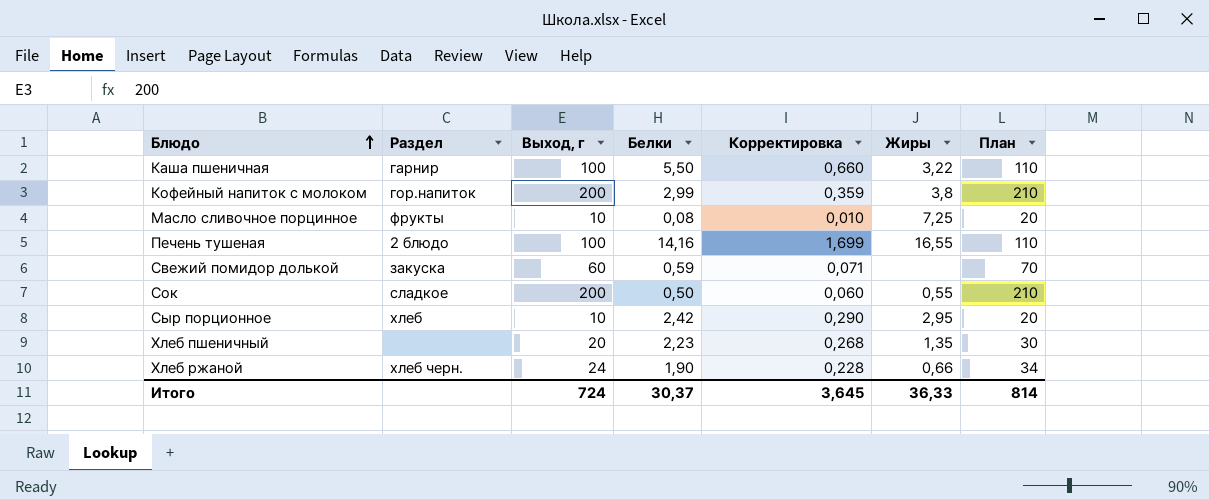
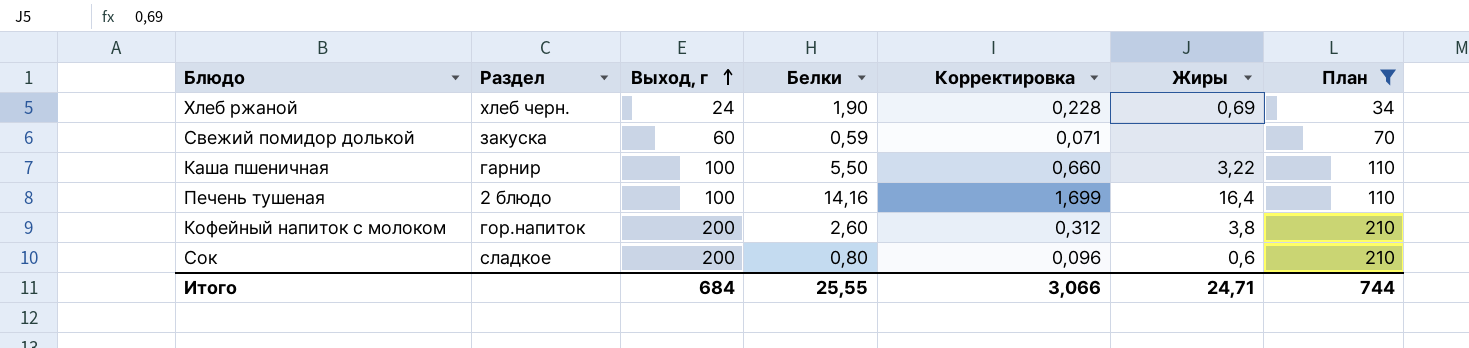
filter: none -> План >= 34
row order: Блюдо ascending -> Выход, г ascending
Хлеб ржаной | Жиры: 0,66 -> 0,69
Печень тушеная | Жиры: 16,55 -> 16,4
Кофейный напиток с молоком | Белки: 2,99 -> 2,60
Кофейный напиток с молоком | Корректировка: 0,359 -> 0,312
Сок | Белки: 0,50 -> 0,80
Сок | Корректировка: 0,060 -> 0,096
Сок | Жиры: 0,55 -> 0,6
Итого | Выход, г: 724 -> 684
Итого | Белки: 30,37 -> 25,55
Итого | Корректировка: 3,645 -> 3,066
Итого | Жиры: 36,33 -> 24,71
Итого | План: 814 -> 744

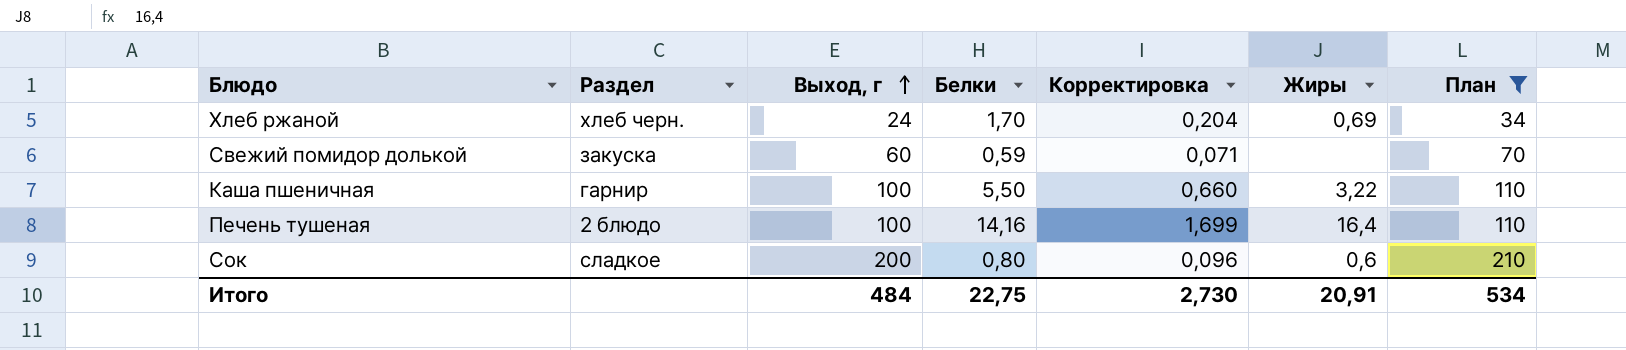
row Кофейный напиток с молоком: гор.напиток | 200 | 2,60 | 0,312 | 3,8 | 210 -> none
Хлеб ржаной | Белки: 1,90 -> 1,70
Хлеб ржаной | Корректировка: 0,228 -> 0,204
Итого | Выход, г: 684 -> 484
Итого | Белки: 25,55 -> 22,75
Итого | Корректировка: 3,066 -> 2,730
Итого | Жиры: 24,71 -> 20,91
Итого | План: 744 -> 534

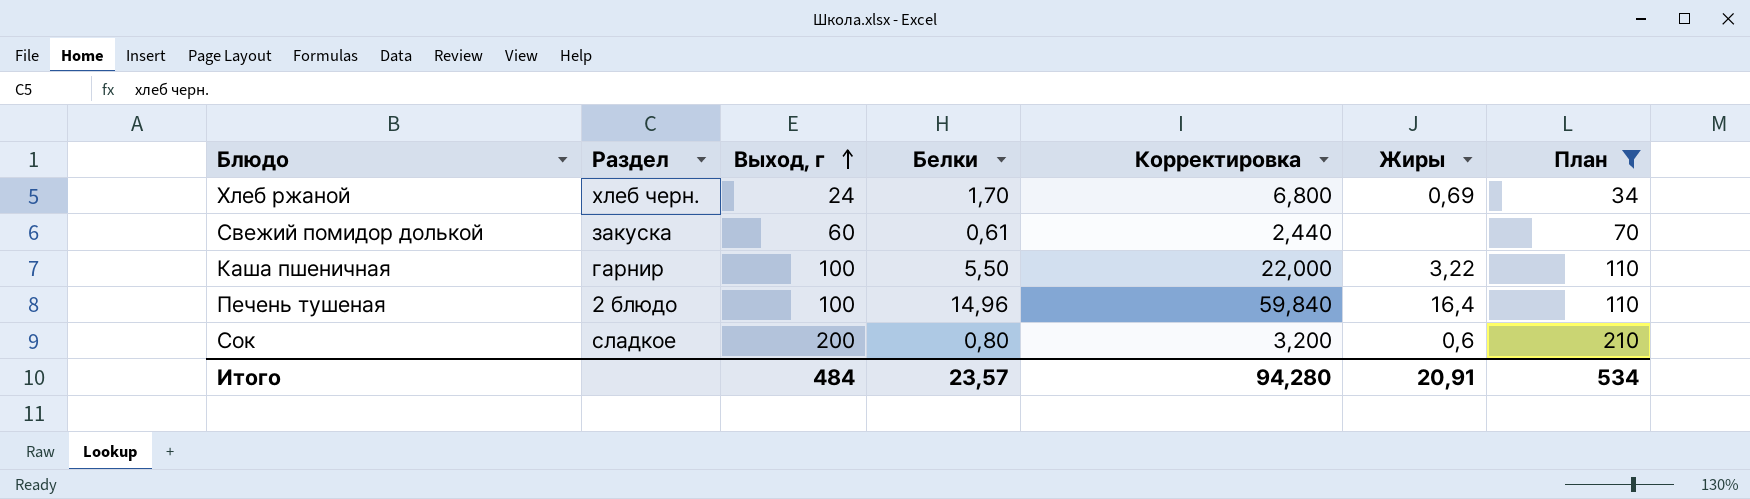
column Корректировка | formula: [Белки] * 0,12 -> [Белки] * 4
Свежий помидор долькой | Белки: 0,59 -> 0,61
Печень тушеная | Белки: 14,16 -> 14,96
Итого | Белки: 22,75 -> 23,57
Итого | Корректировка: 2,730 -> 94,280

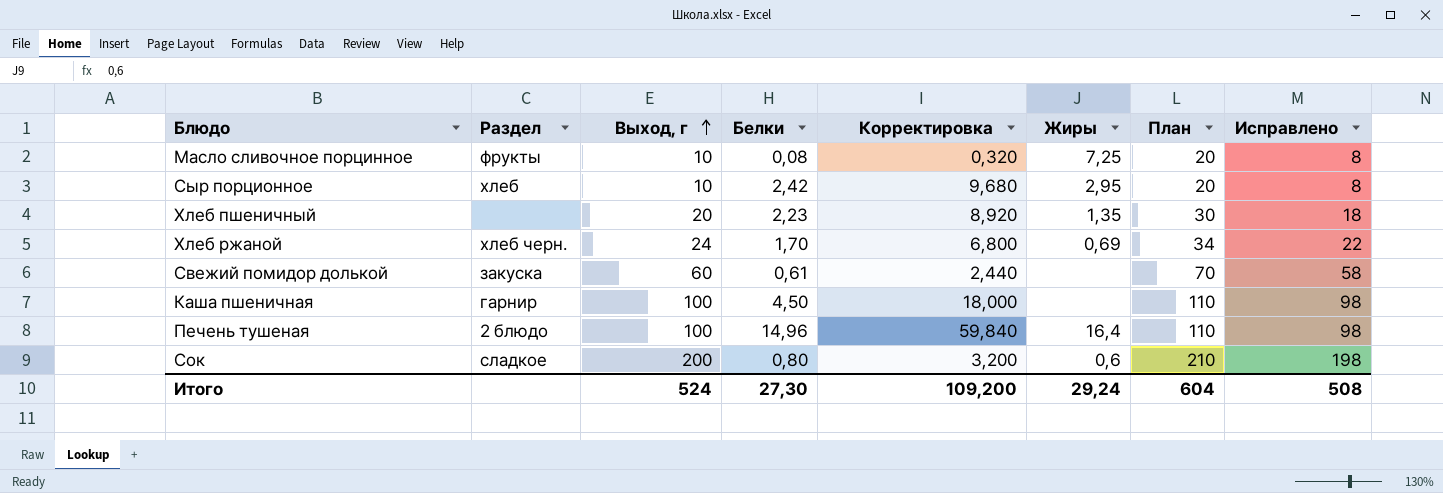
filter: План >= 34 -> none
column Исправлено | formula: none -> [Выход, г] - 2
Каша пшеничная | Белки: 5,50 -> 4,50
Каша пшеничная | Корректировка: 22,000 -> 18,000
Каша пшеничная | Жиры: 3,22 -> none
Итого | Выход, г: 484 -> 524
Итого | Белки: 23,57 -> 27,30
Итого | Корректировка: 94,280 -> 109,200
Итого | Жиры: 20,91 -> 29,24
Итого | План: 534 -> 604

